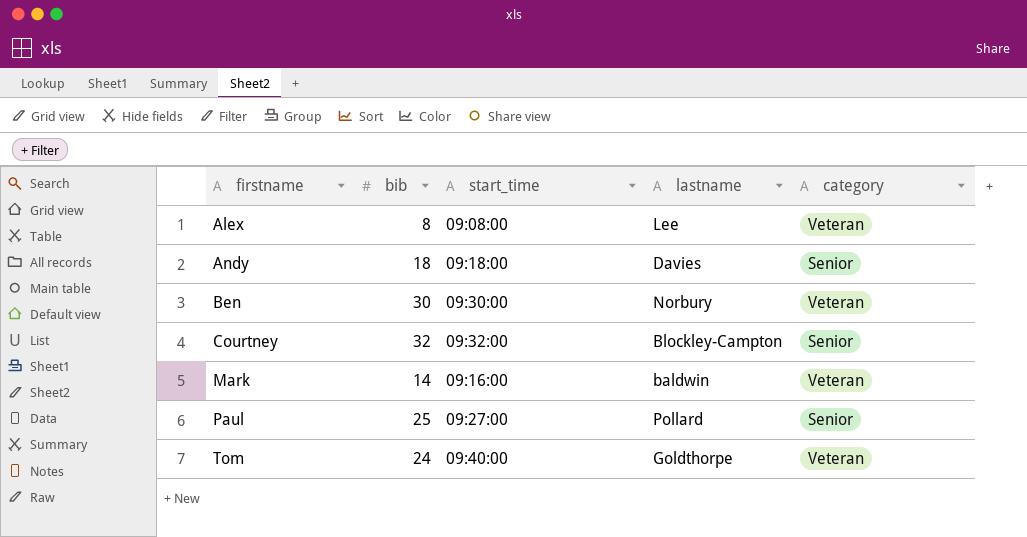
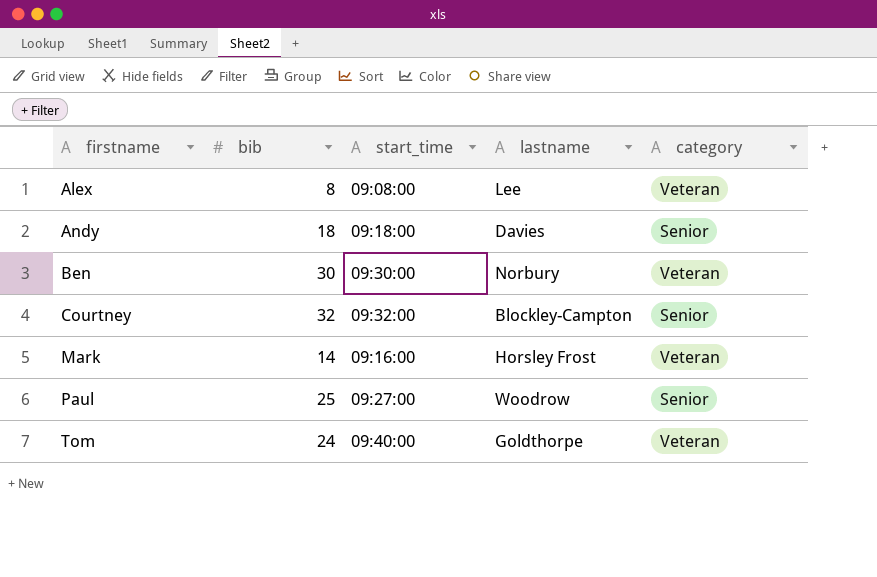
Mark | lastname: baldwin -> Horsley Frost
Paul | lastname: Pollard -> Woodrow

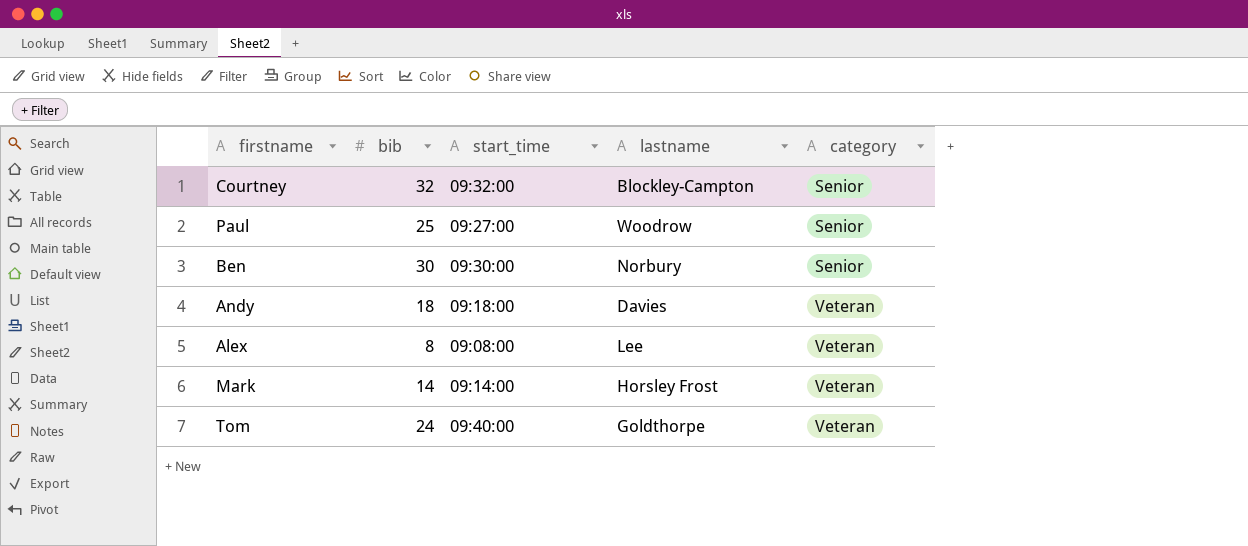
row order: firstname ascending -> category ascending
Ben | category: Veteran -> Senior
Andy | category: Senior -> Veteran
Mark | start_time: 09:16:00 -> 09:14:00

